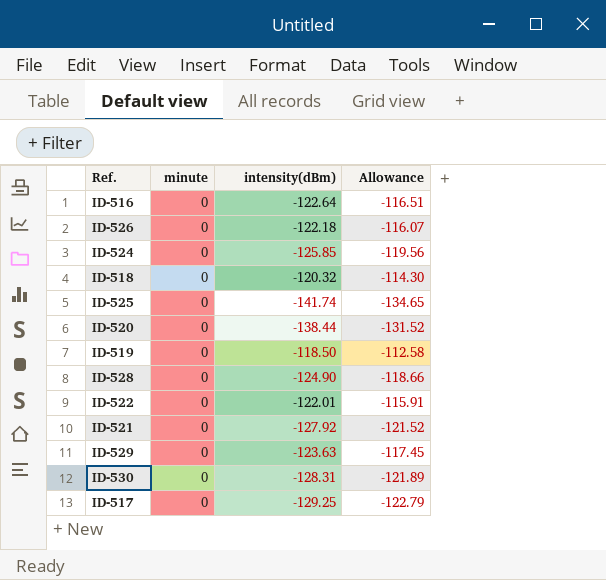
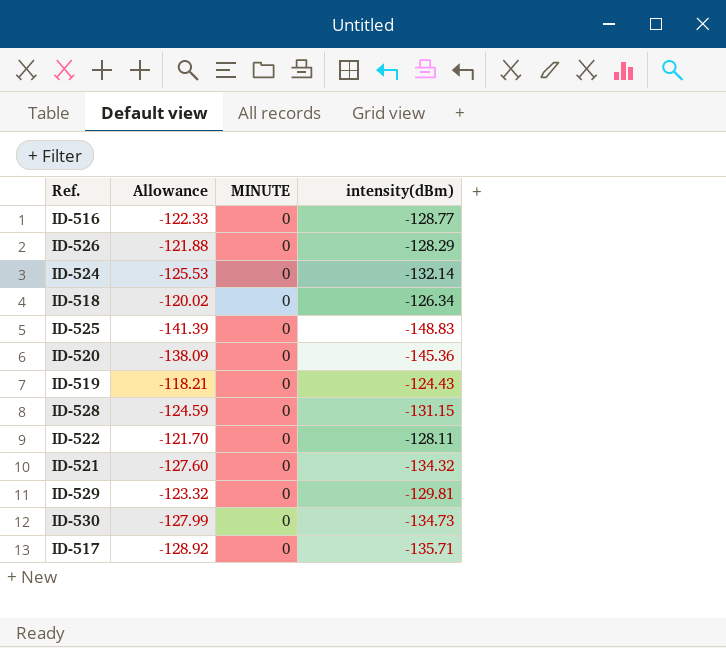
column Allowance | position: 4 -> 2
column name: minute -> MINUTE
ID-516 | Allowance: -116.51 -> -122.33
ID-516 | intensity(dBm): -122.64 -> -128.77
ID-526 | Allowance: -116.07 -> -121.88
ID-526 | intensity(dBm): -122.18 -> -128.29
ID-524 | Allowance: -119.56 -> -125.53
ID-524 | intensity(dBm): -125.85 -> -132.14
ID-518 | Allowance: -114.30 -> -120.02
ID-518 | intensity(dBm): -120.32 -> -126.34
ID-525 | Allowance: -134.65 -> -141.39
ID-525 | intensity(dBm): -141.74 -> -148.83
ID-520 | Allowance: -131.52 -> -138.09
ID-520 | intensity(dBm): -138.44 -> -145.36
ID-519 | Allowance: -112.58 -> -118.21
ID-519 | intensity(dBm): -118.50 -> -124.43
ID-528 | Allowance: -118.66 -> -124.59
ID-528 | intensity(dBm): -124.90 -> -131.15
ID-522 | Allowance: -115.91 -> -121.70
ID-522 | intensity(dBm): -122.01 -> -128.11
ID-521 | Allowance: -121.52 -> -127.60
ID-521 | intensity(dBm): -127.92 -> -134.32
ID-529 | Allowance: -117.45 -> -123.32
ID-529 | intensity(dBm): -123.63 -> -129.81
ID-530 | Allowance: -121.89 -> -127.99
ID-530 | intensity(dBm): -128.31 -> -134.73
ID-517 | Allowance: -122.79 -> -128.92
ID-517 | intensity(dBm): -129.25 -> -135.71

